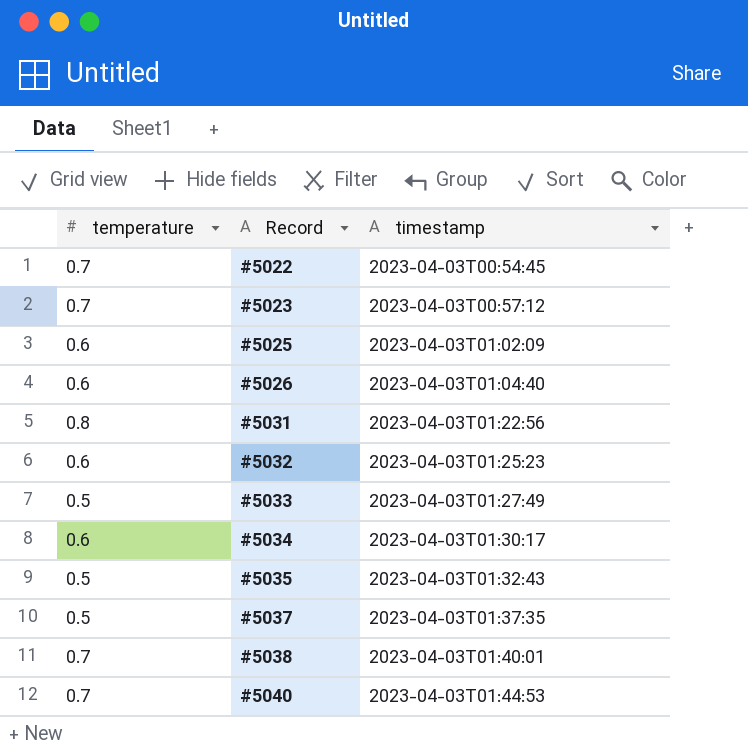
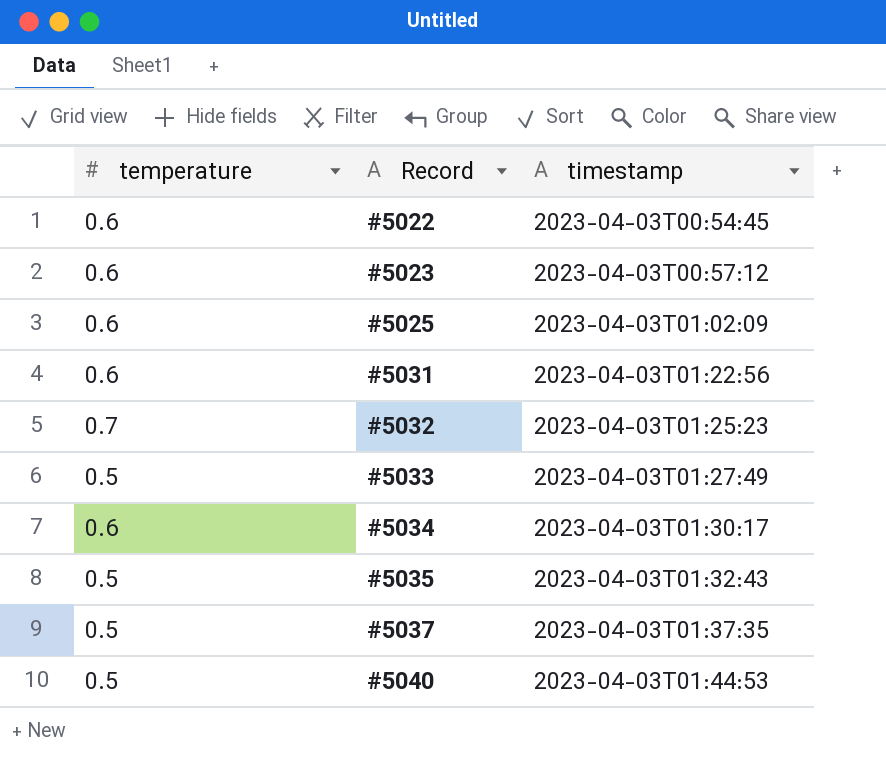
row #5026: 0.6 | 2023-04-03T01:04:40 -> none
row #5038: 0.7 | 2023-04-03T01:40:01 -> none
#5022 | temperature: 0.7 -> 0.6
#5023 | temperature: 0.7 -> 0.6
#5031 | temperature: 0.8 -> 0.6
#5032 | temperature: 0.6 -> 0.7
#5040 | temperature: 0.7 -> 0.5

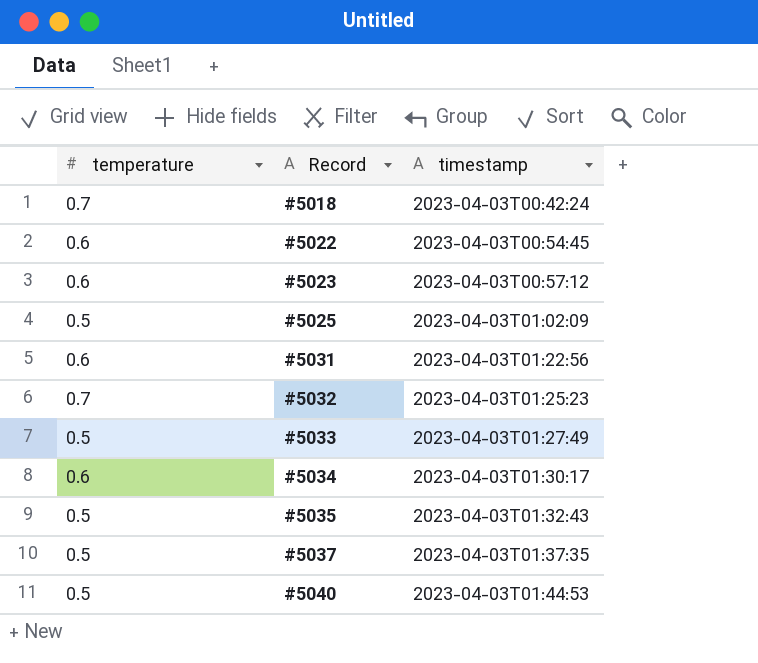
row #5018: none -> 0.7 | 2023-04-03T00:42:24
#5025 | temperature: 0.6 -> 0.5

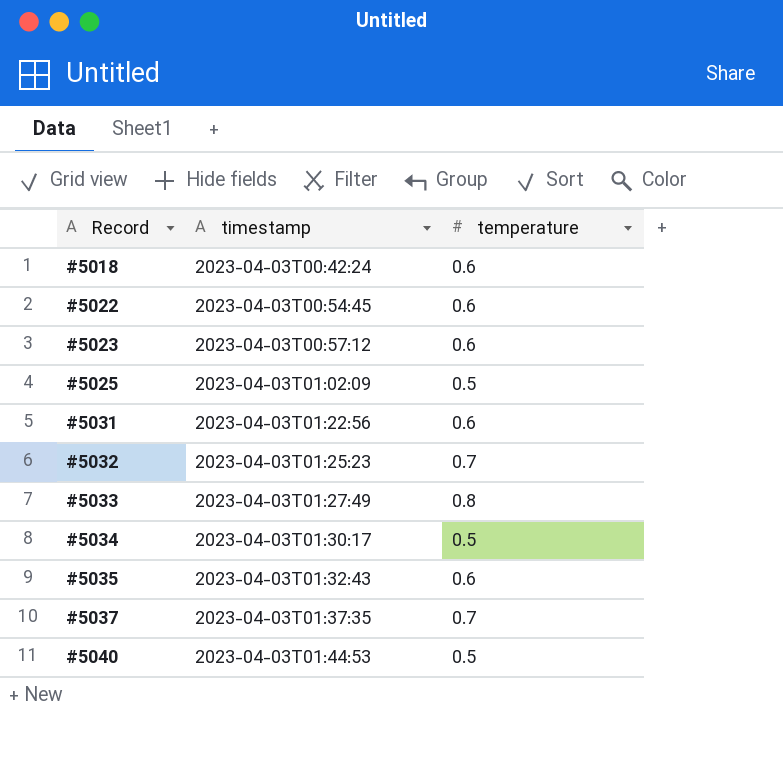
column temperature | position: 1 -> 3
#5018 | temperature: 0.7 -> 0.6
#5033 | temperature: 0.5 -> 0.8
#5034 | temperature: 0.6 -> 0.5
#5035 | temperature: 0.5 -> 0.6
#5037 | temperature: 0.5 -> 0.7

